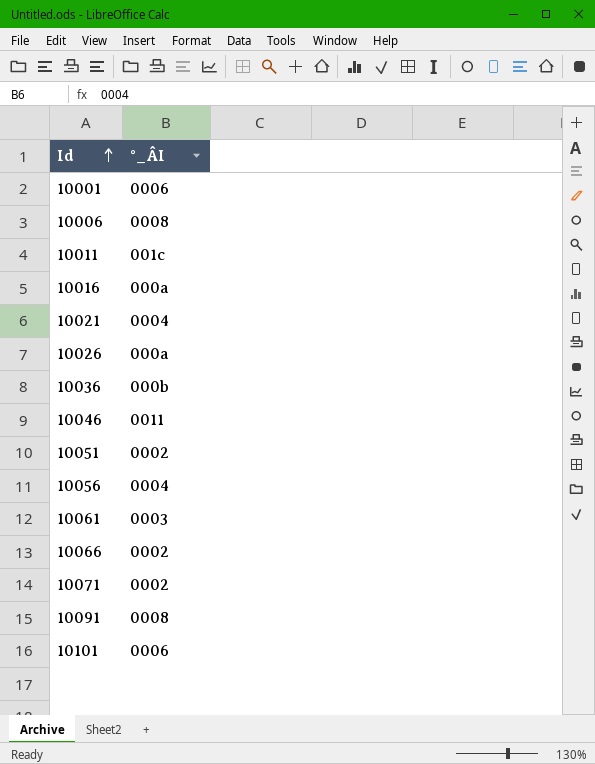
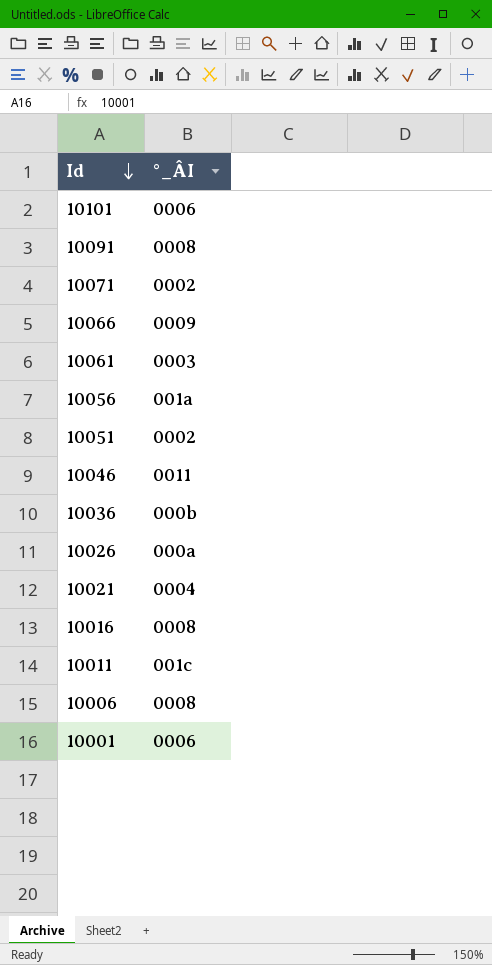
row order: Id ascending -> Id descending
10066 | °_ÂI: 0002 -> 0009
10056 | °_ÂI: 0004 -> 001a
10016 | °_ÂI: 000a -> 0008

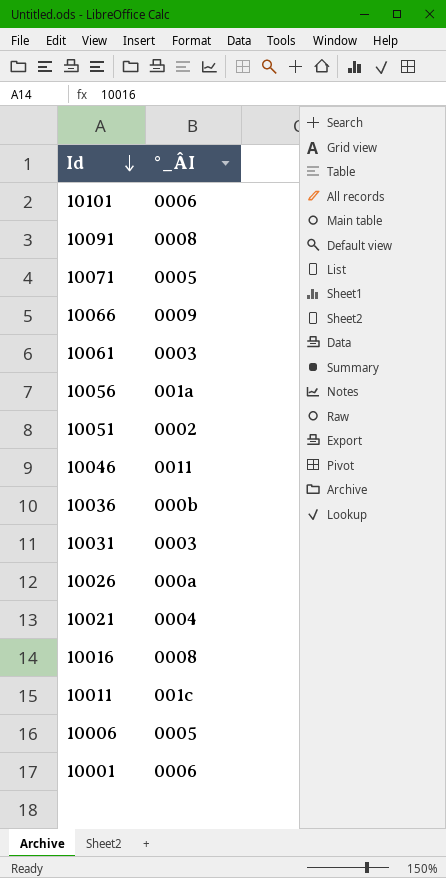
10071 | °_ÂI: 0002 -> 0005
row 10031: none -> 0003
10006 | °_ÂI: 0008 -> 0005

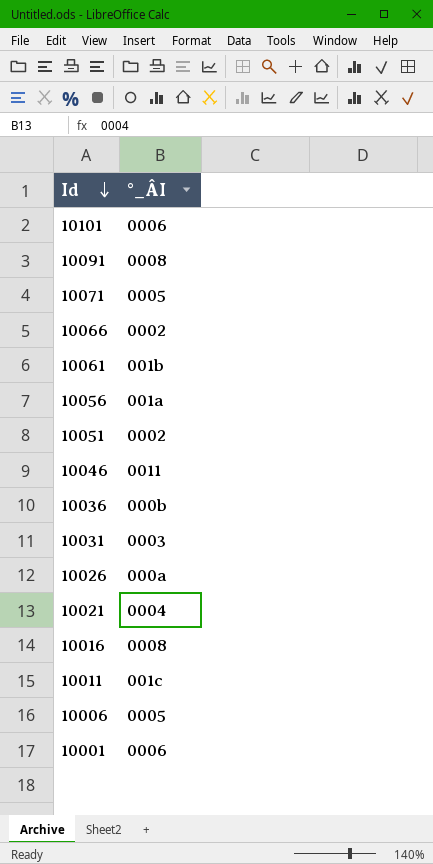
10066 | °_ÂI: 0009 -> 0002
10061 | °_ÂI: 0003 -> 001b

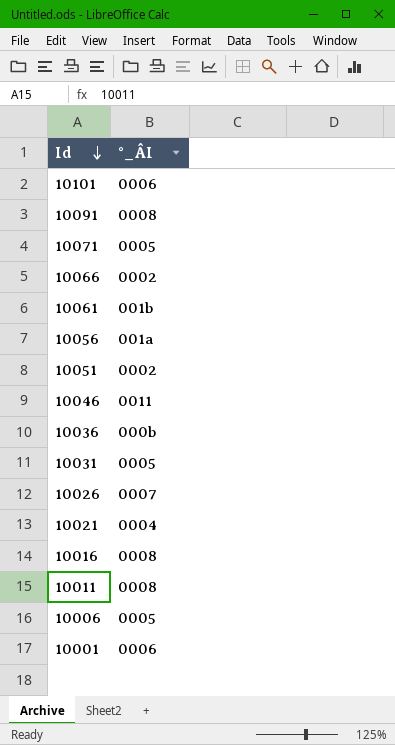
10031 | °_ÂI: 0003 -> 0005
10026 | °_ÂI: 000a -> 0007
10011 | °_ÂI: 001c -> 0008

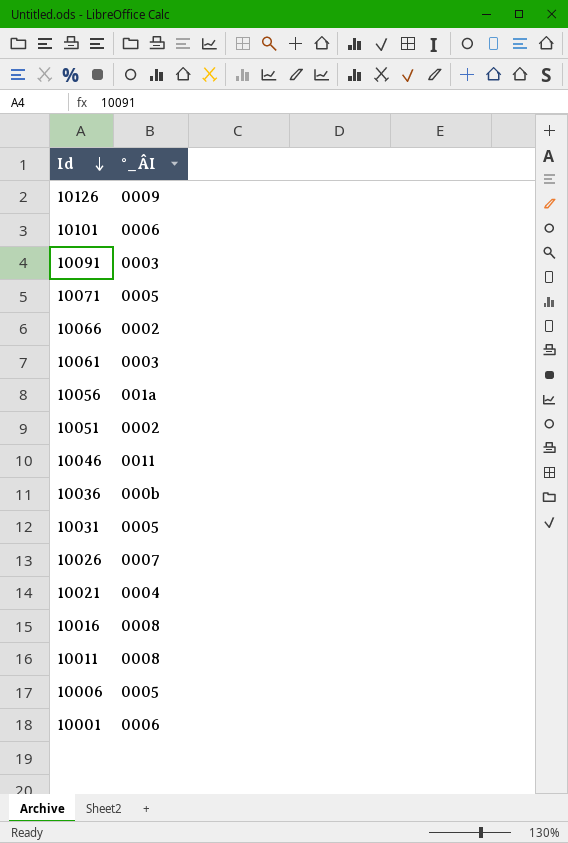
row 10126: none -> 0009
10091 | °_ÂI: 0008 -> 0003
10061 | °_ÂI: 001b -> 0003

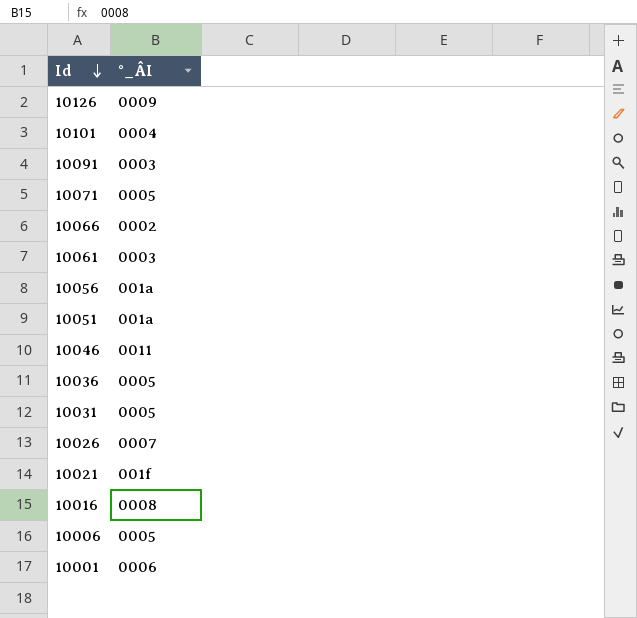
row 10011: 0008 -> none
10101 | °_ÂI: 0006 -> 0004
10051 | °_ÂI: 0002 -> 001a
10036 | °_ÂI: 000b -> 0005
10021 | °_ÂI: 0004 -> 001f

